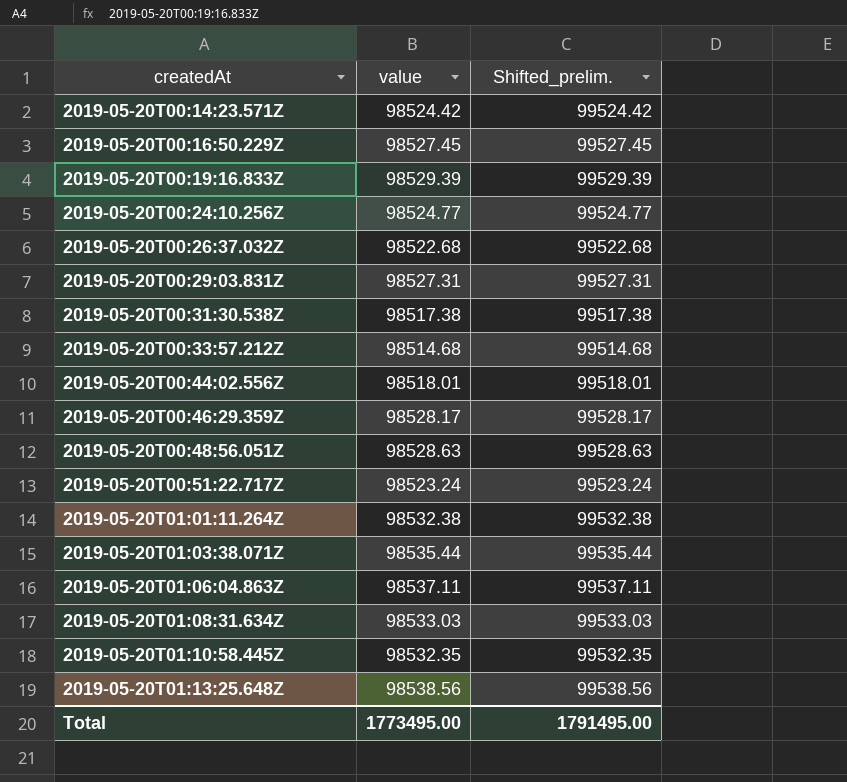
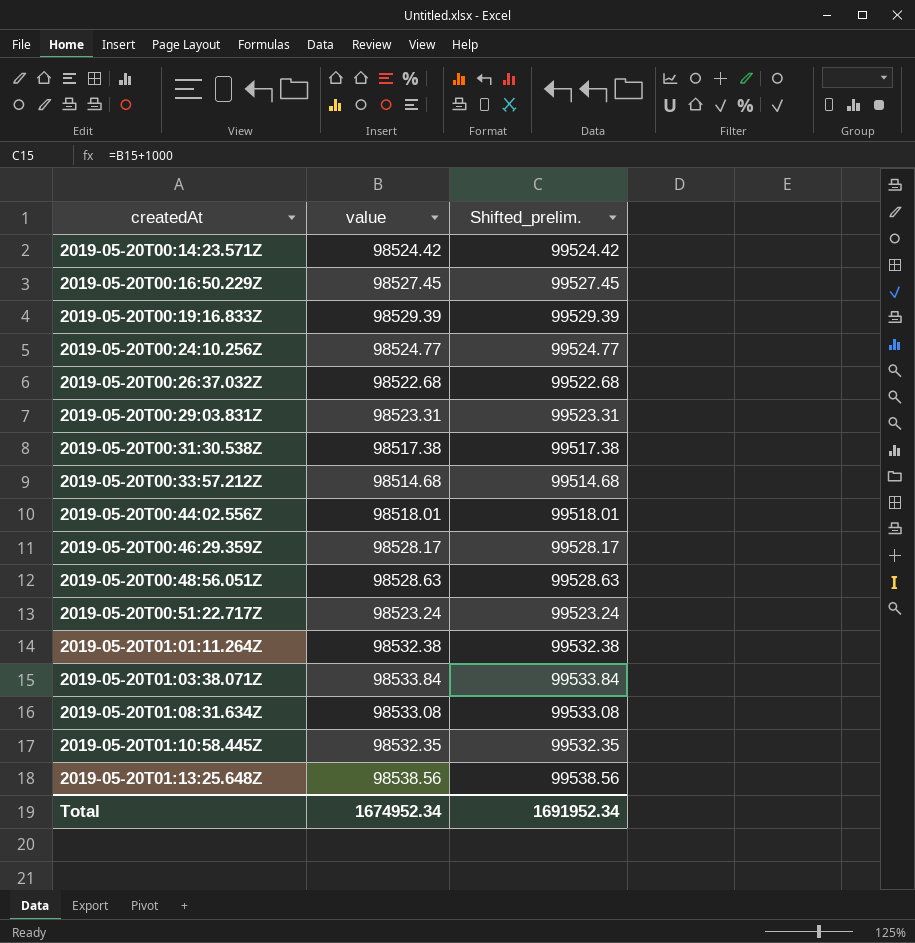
row 2019-05-20T01:06:04.863Z: 98537.11 | 99537.11 -> none
2019-05-20T00:29:03.831Z | value: 98527.31 -> 98523.31
2019-05-20T00:29:03.831Z | Shifted_prelim.: 99527.31 -> 99523.31
2019-05-20T01:03:38.071Z | value: 98535.44 -> 98533.84
2019-05-20T01:03:38.071Z | Shifted_prelim.: 99535.44 -> 99533.84
2019-05-20T01:08:31.634Z | value: 98533.03 -> 98533.08
2019-05-20T01:08:31.634Z | Shifted_prelim.: 99533.03 -> 99533.08
Total | value: 1773495.00 -> 1674952.34
Total | Shifted_prelim.: 1791495.00 -> 1691952.34

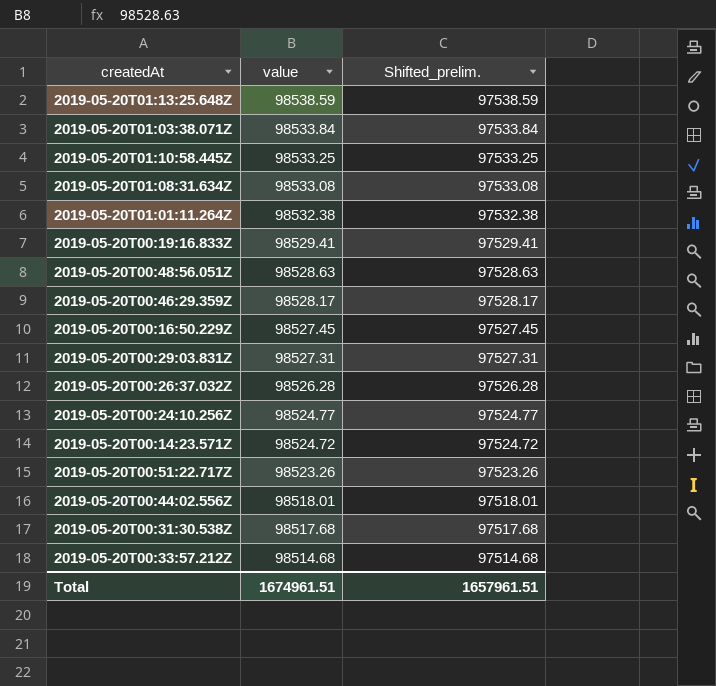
row order: createdAt ascending -> value descending
column Shifted_prelim. | formula: [value] + 1000 -> [value] - 1000
2019-05-20T01:13:25.648Z | value: 98538.56 -> 98538.59
2019-05-20T01:10:58.445Z | value: 98532.35 -> 98533.25
2019-05-20T00:19:16.833Z | value: 98529.39 -> 98529.41
2019-05-20T00:29:03.831Z | value: 98523.31 -> 98527.31
2019-05-20T00:26:37.032Z | value: 98522.68 -> 98526.28
2019-05-20T00:14:23.571Z | value: 98524.42 -> 98524.72
2019-05-20T00:51:22.717Z | value: 98523.24 -> 98523.26
2019-05-20T00:31:30.538Z | value: 98517.38 -> 98517.68
Total | value: 1674952.34 -> 1674961.51
Total | Shifted_prelim.: 1691952.34 -> 1657961.51

